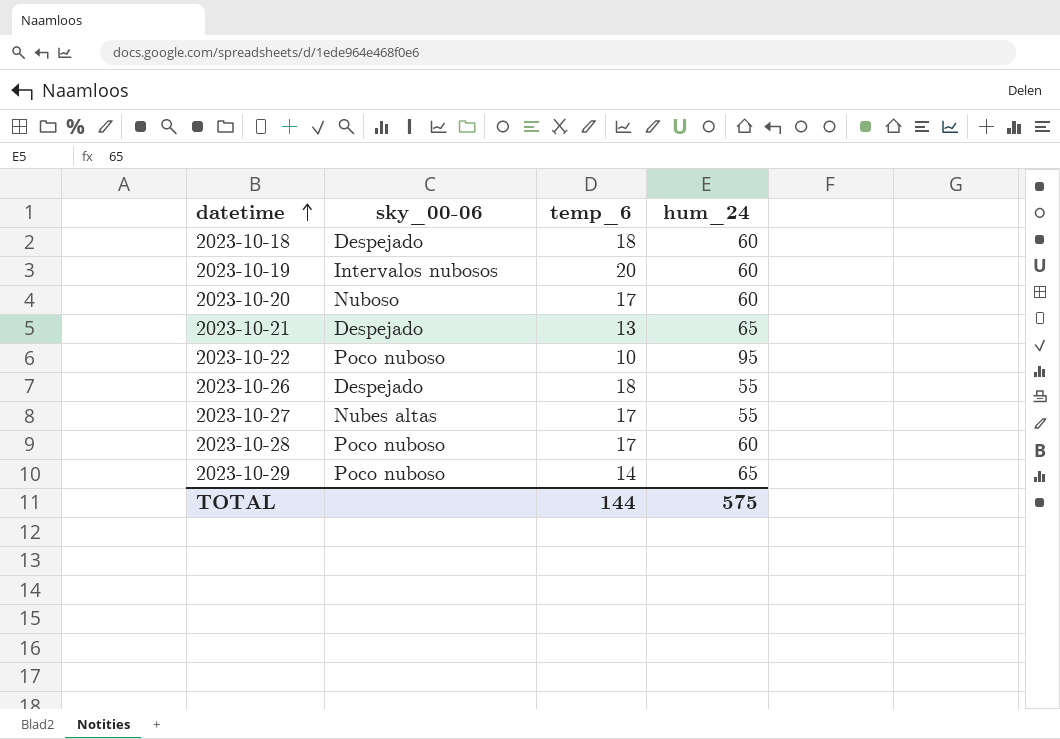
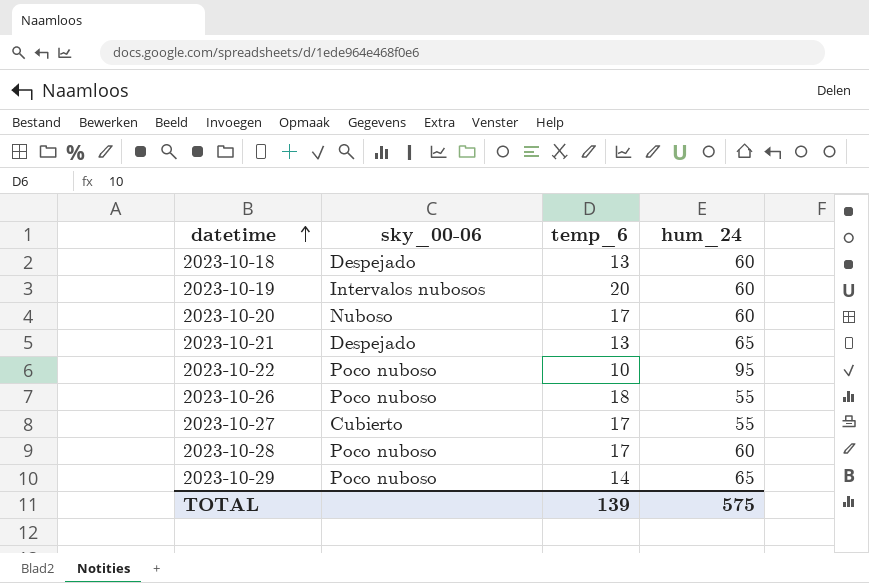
2023-10-18 | temp_6: 18 -> 13
2023-10-26 | sky_00-06: Despejado -> Poco nuboso
2023-10-27 | sky_00-06: Nubes altas -> Cubierto
TOTAL | temp_6: 144 -> 139

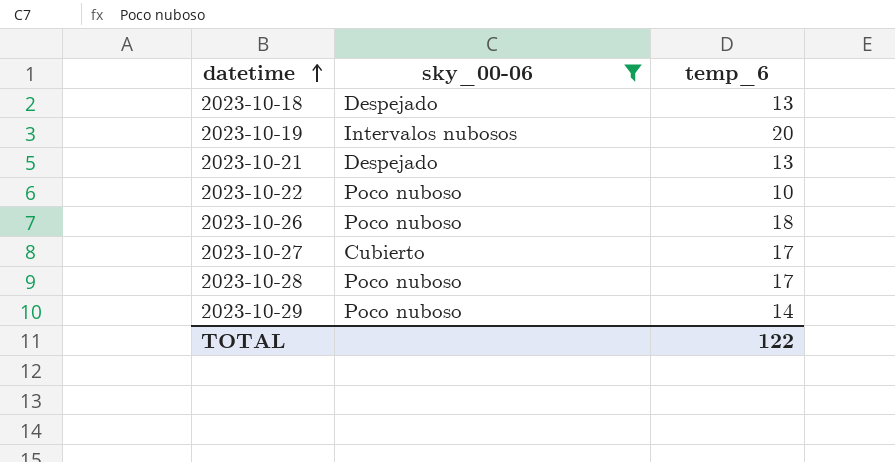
filter: none -> sky_00-06 != Nuboso
column hum_24 | position: 4 -> none
TOTAL | temp_6: 139 -> 122

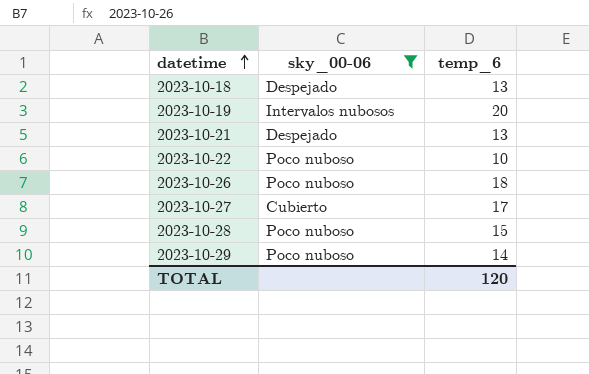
2023-10-28 | temp_6: 17 -> 15
TOTAL | temp_6: 122 -> 120

